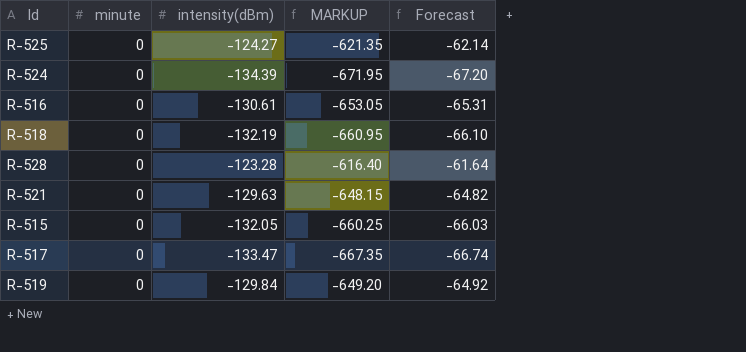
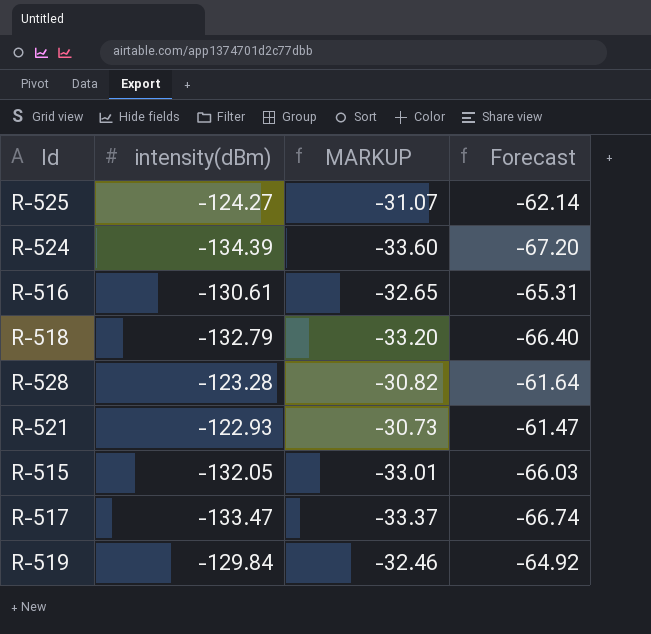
column minute | position: 2 -> none
column MARKUP | formula: [intensity(dBm)] * 5 -> [intensity(dBm)] * 0.25
R-518 | intensity(dBm): -132.19 -> -132.79
R-518 | Forecast: -66.10 -> -66.40
R-521 | intensity(dBm): -129.63 -> -122.93
R-521 | Forecast: -64.82 -> -61.47

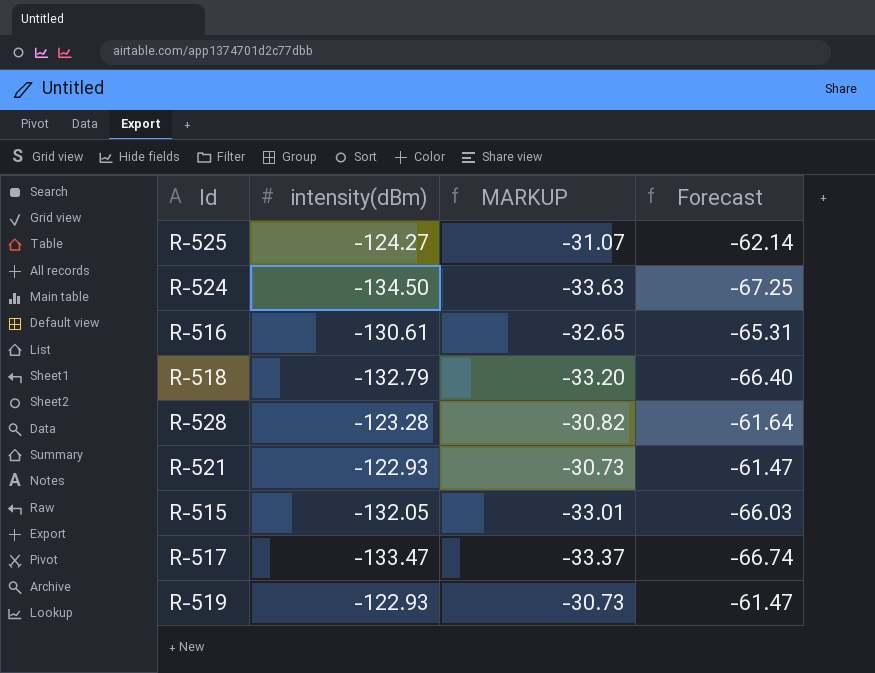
R-524 | intensity(dBm): -134.39 -> -134.50
R-524 | MARKUP: -33.60 -> -33.63
R-524 | Forecast: -67.20 -> -67.25
R-519 | intensity(dBm): -129.84 -> -122.93
R-519 | MARKUP: -32.46 -> -30.73
R-519 | Forecast: -64.92 -> -61.47

